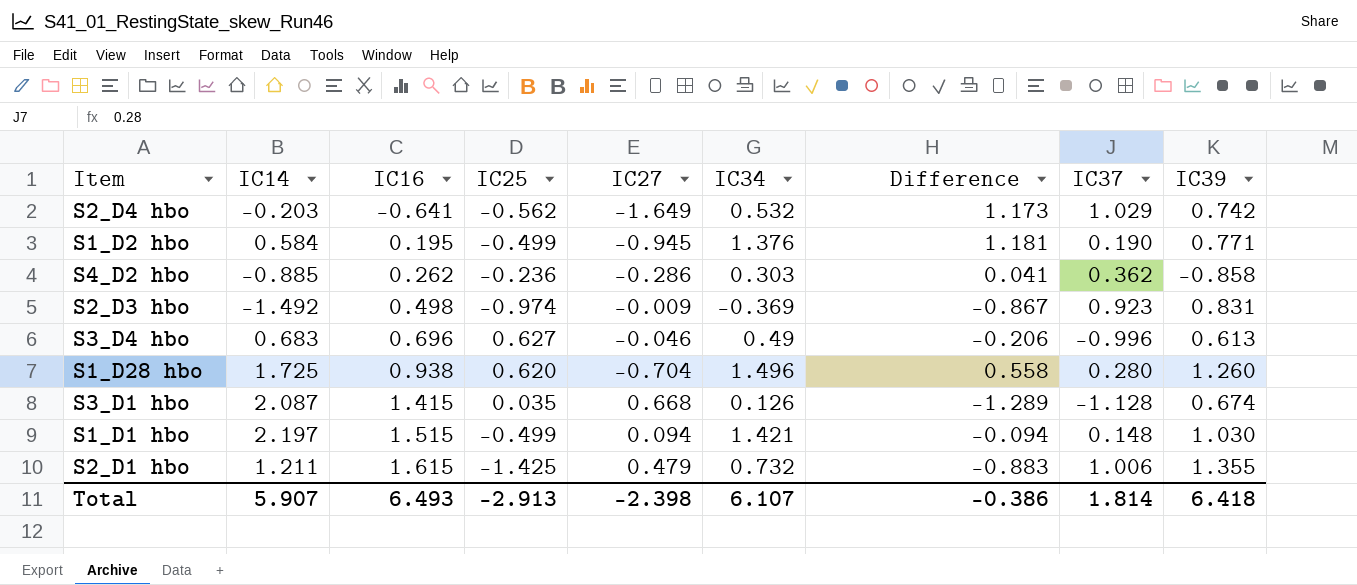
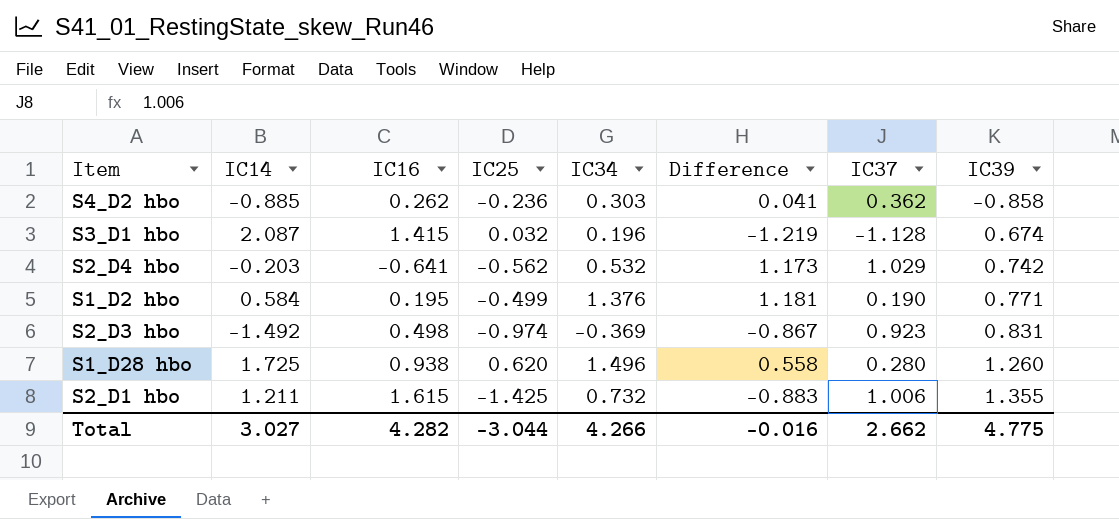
row order: IC16 ascending -> IC39 ascending
column IC27 | position: 5 -> none
row S3_D4 hbo: 0.683 | 0.696 | 0.627 | -0.046 | 0.49 | -0.206 | -0.996 | 0.613 -> none
row S1_D1 hbo: 2.197 | 1.515 | -0.499 | 0.094 | 1.421 | -0.094 | 0.148 | 1.030 -> none
S3_D1 hbo | IC25: 0.035 -> 0.032
S3_D1 hbo | IC34: 0.126 -> 0.196
S3_D1 hbo | Difference: -1.289 -> -1.219
Total | IC14: 5.907 -> 3.027
Total | IC16: 6.493 -> 4.282
Total | IC25: -2.913 -> -3.044
Total | IC34: 6.107 -> 4.266
Total | Difference: -0.386 -> -0.016
Total | IC37: 1.814 -> 2.662
Total | IC39: 6.418 -> 4.775

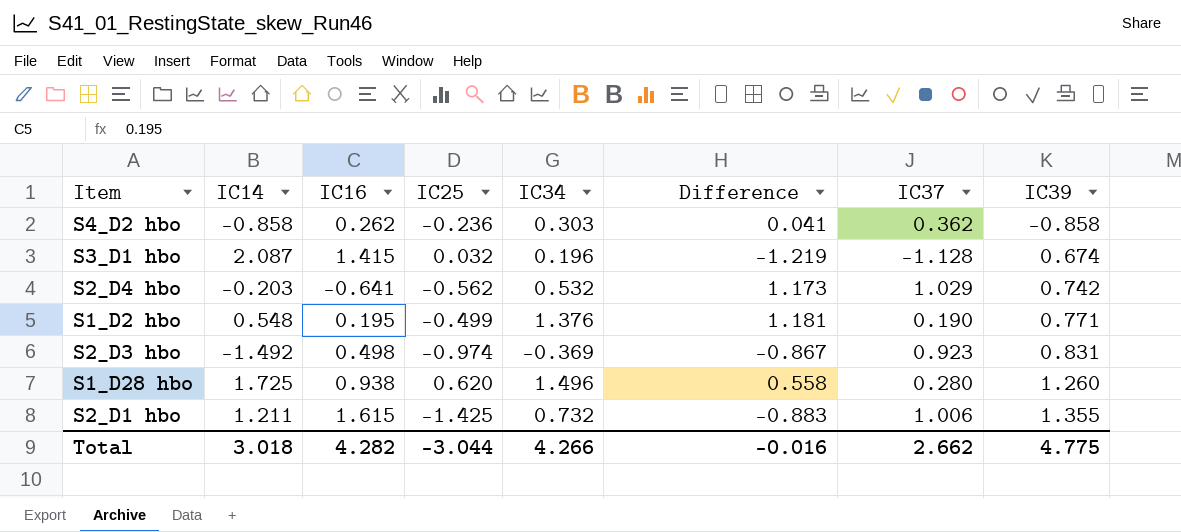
S4_D2 hbo | IC14: -0.885 -> -0.858
S1_D2 hbo | IC14: 0.584 -> 0.548
Total | IC14: 3.027 -> 3.018

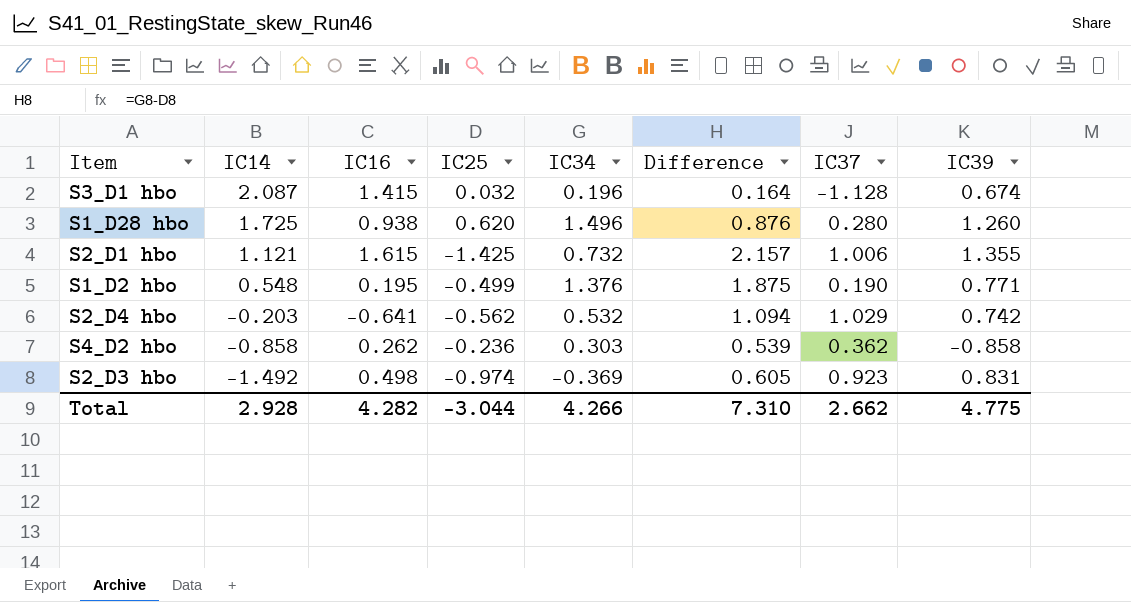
row order: IC39 ascending -> IC14 descending
column Difference | formula: [IC34] - [IC16] -> [IC34] - [IC25]
S2_D1 hbo | IC14: 1.211 -> 1.121
Total | IC14: 3.018 -> 2.928
Total | Difference: -0.016 -> 7.310

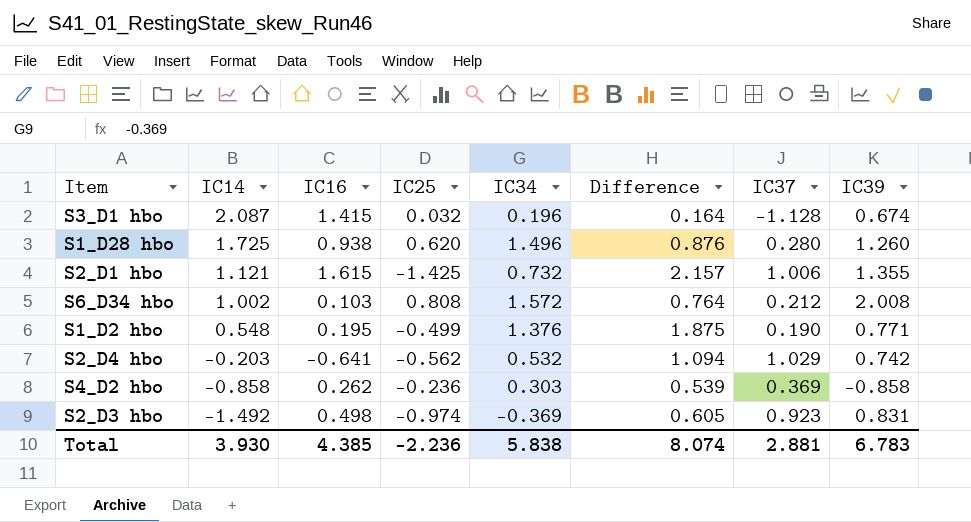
row S6_D34 hbo: none -> 1.002 | 0.103 | 0.808 | 1.572 | 0.764 | 0.212 | 2.008
S4_D2 hbo | IC37: 0.362 -> 0.369
Total | IC14: 2.928 -> 3.930
Total | IC16: 4.282 -> 4.385
Total | IC25: -3.044 -> -2.236
Total | IC34: 4.266 -> 5.838
Total | Difference: 7.310 -> 8.074
Total | IC37: 2.662 -> 2.881
Total | IC39: 4.775 -> 6.783

